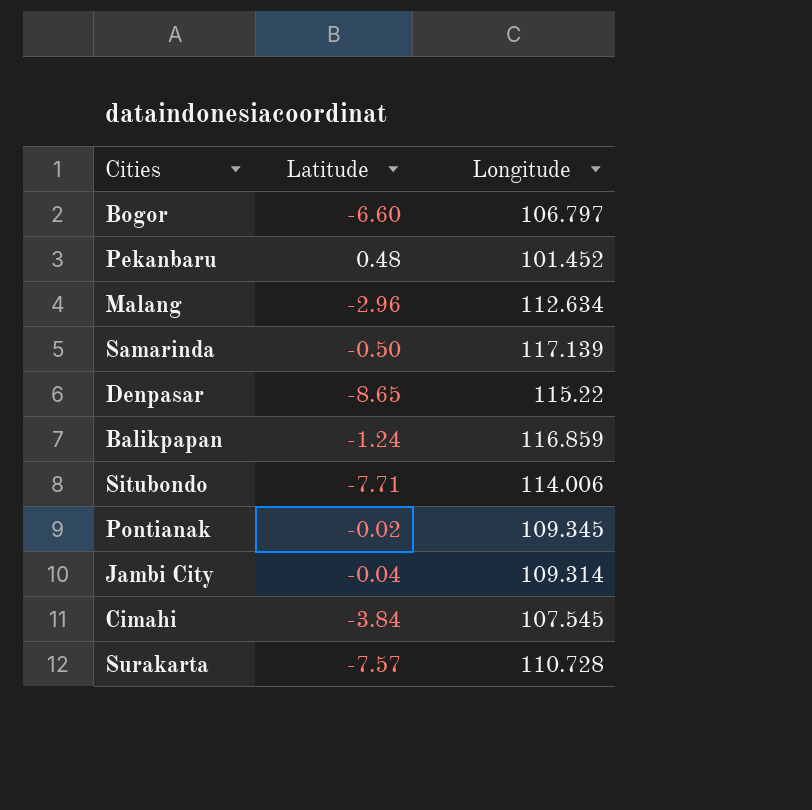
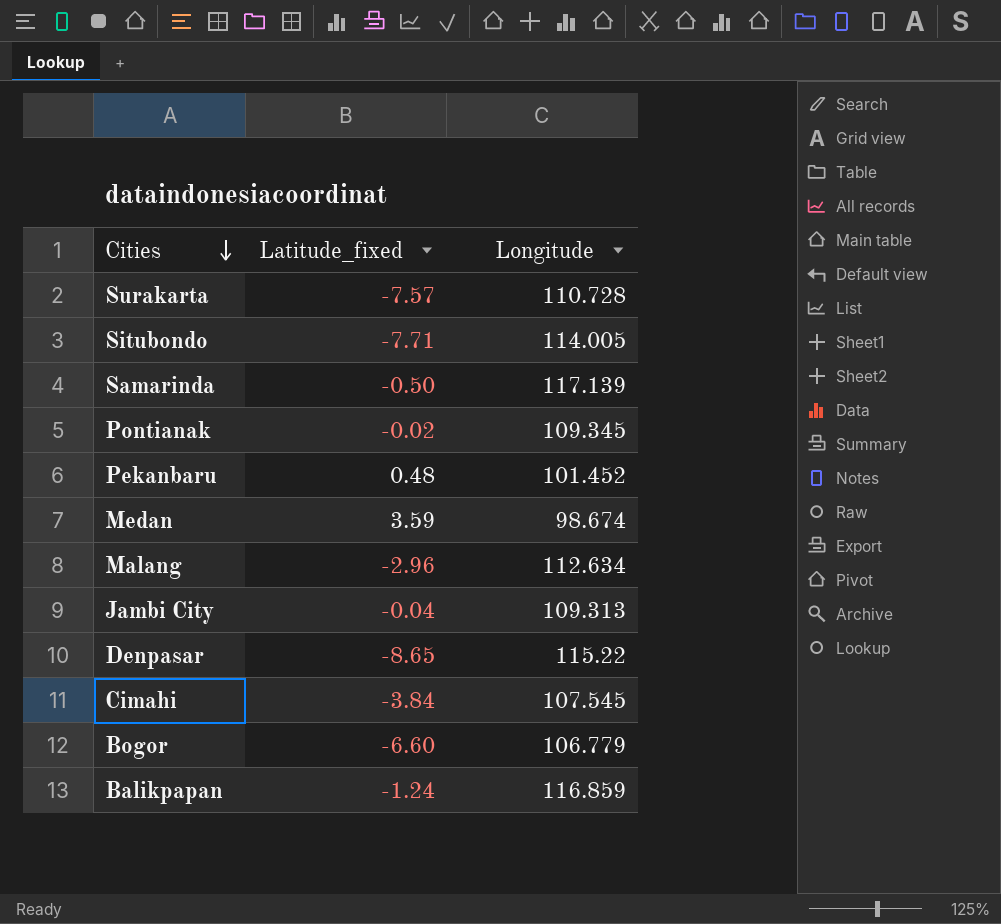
row order: none -> Cities descending
column name: Latitude -> Latitude_fixed
Situbondo | Longitude: 114.006 -> 114.005
row Medan: none -> 3.59 | 98.674
Jambi City | Longitude: 109.314 -> 109.313
Bogor | Longitude: 106.797 -> 106.779

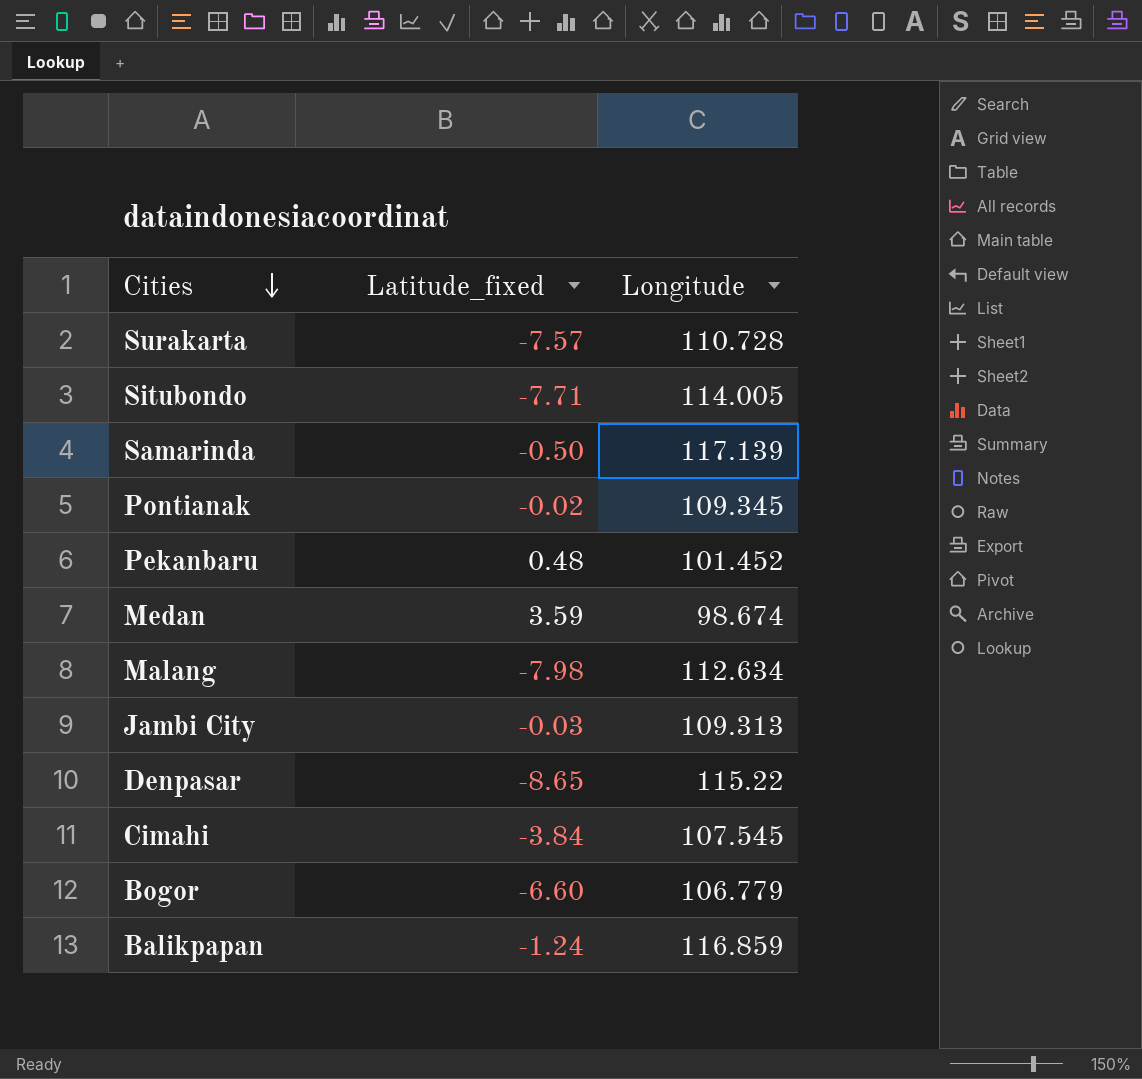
Malang | Latitude_fixed: -2.96 -> -7.98
Jambi City | Latitude_fixed: -0.04 -> -0.03

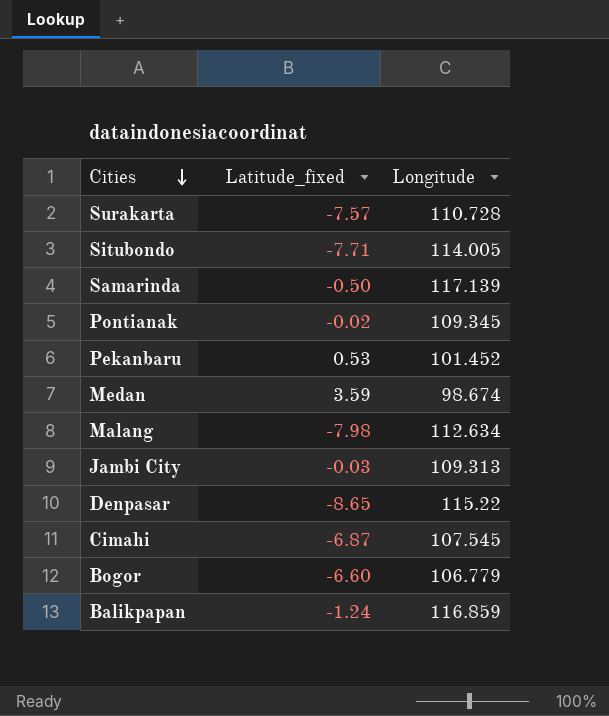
Pekanbaru | Latitude_fixed: 0.48 -> 0.53
Cimahi | Latitude_fixed: -3.84 -> -6.87

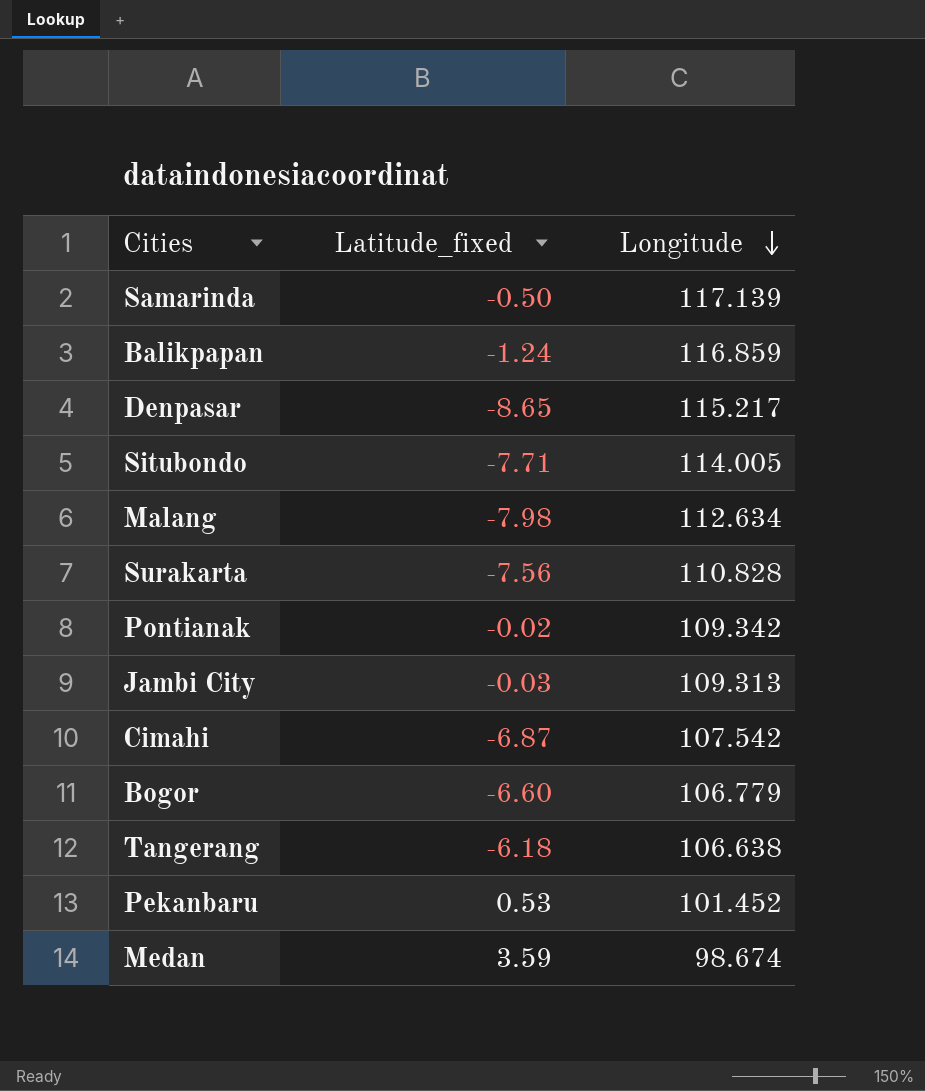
row order: Cities descending -> Longitude descending
Denpasar | Longitude: 115.22 -> 115.217
Surakarta | Latitude_fixed: -7.57 -> -7.56
Surakarta | Longitude: 110.728 -> 110.828
Pontianak | Longitude: 109.345 -> 109.342
Cimahi | Longitude: 107.545 -> 107.542
row Tangerang: none -> -6.18 | 106.638

